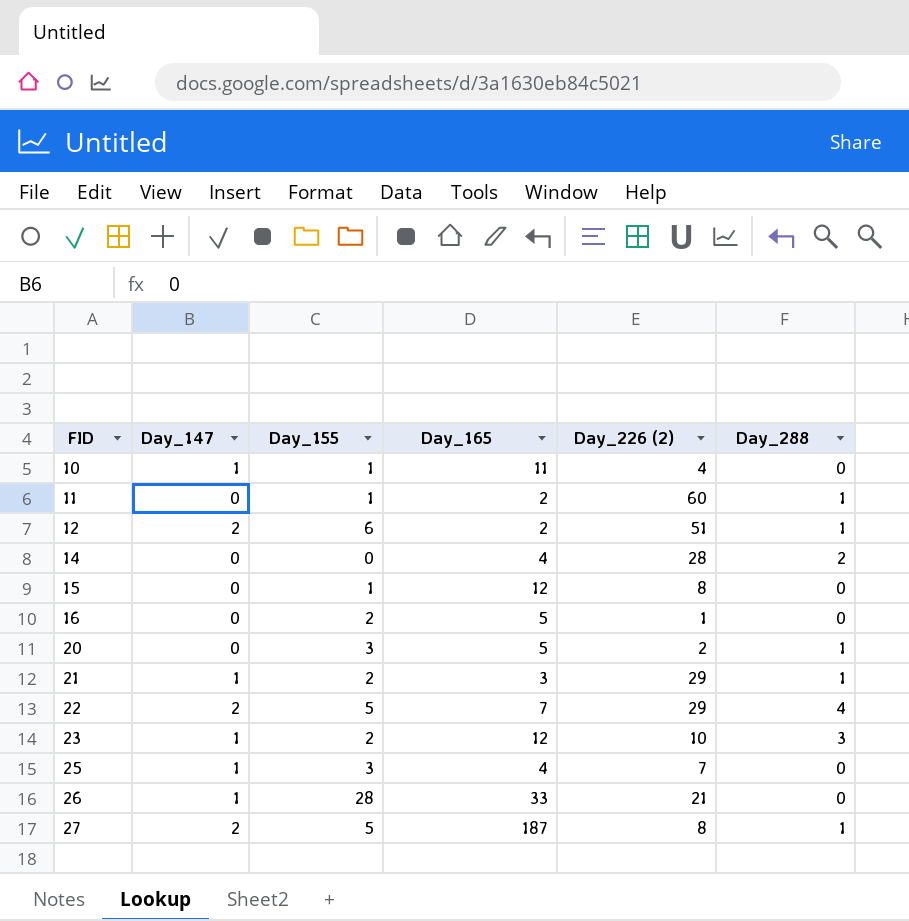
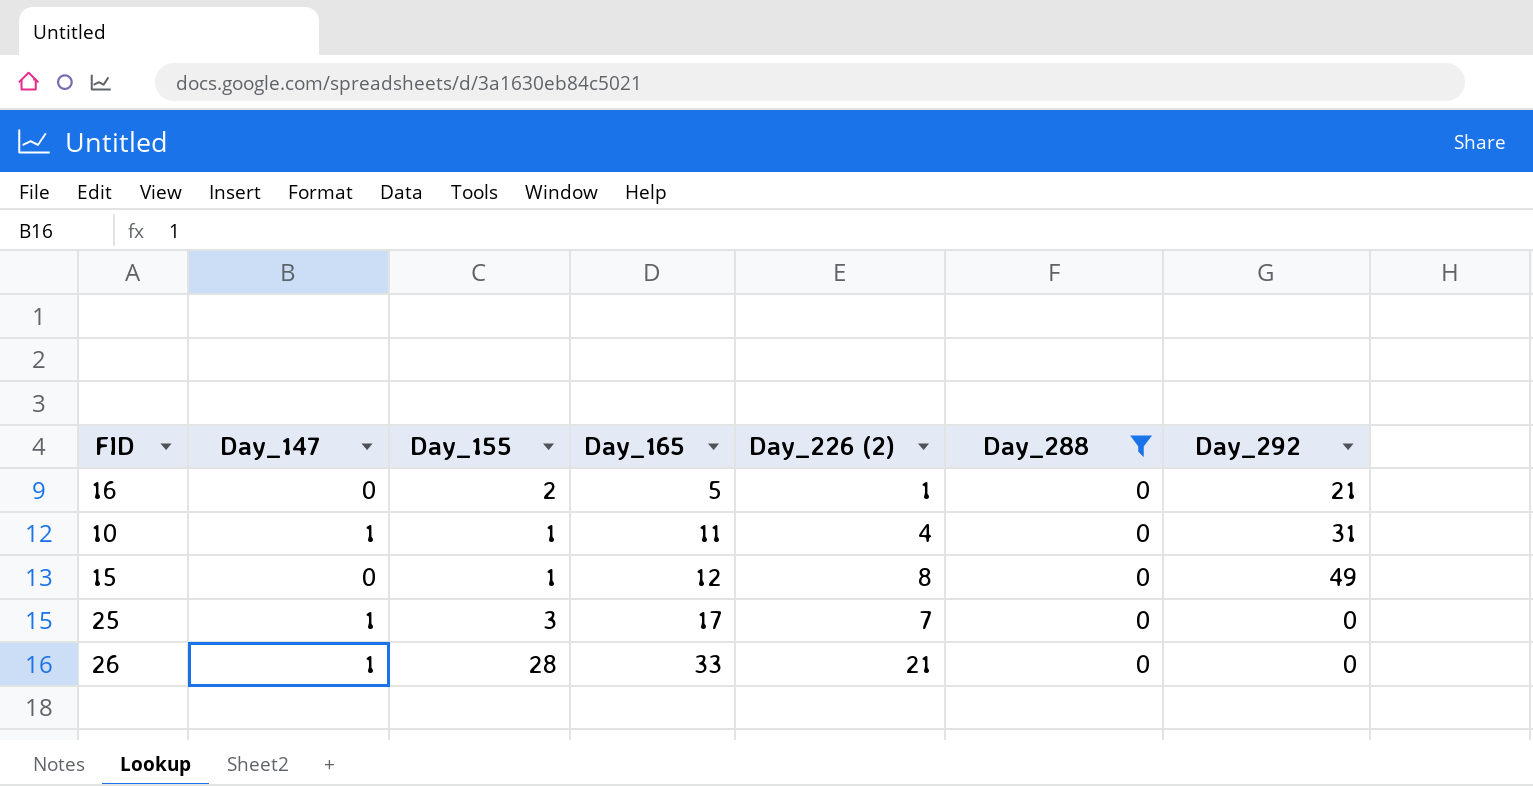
filter: none -> Day_288 = 0
row order: FID ascending -> Day_165 ascending
column Day_292 | position: none -> 7
25 | Day_165: 4 -> 17

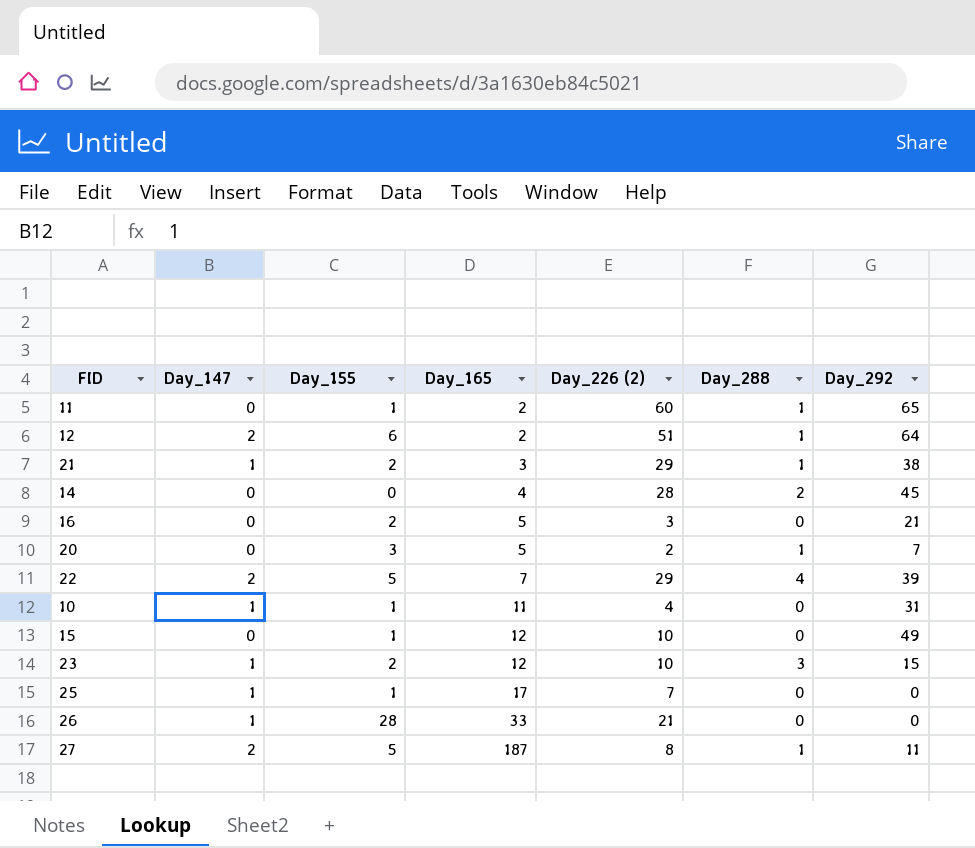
filter: Day_288 = 0 -> none
16 | Day_226 (2): 1 -> 3
15 | Day_226 (2): 8 -> 10
25 | Day_155: 3 -> 1

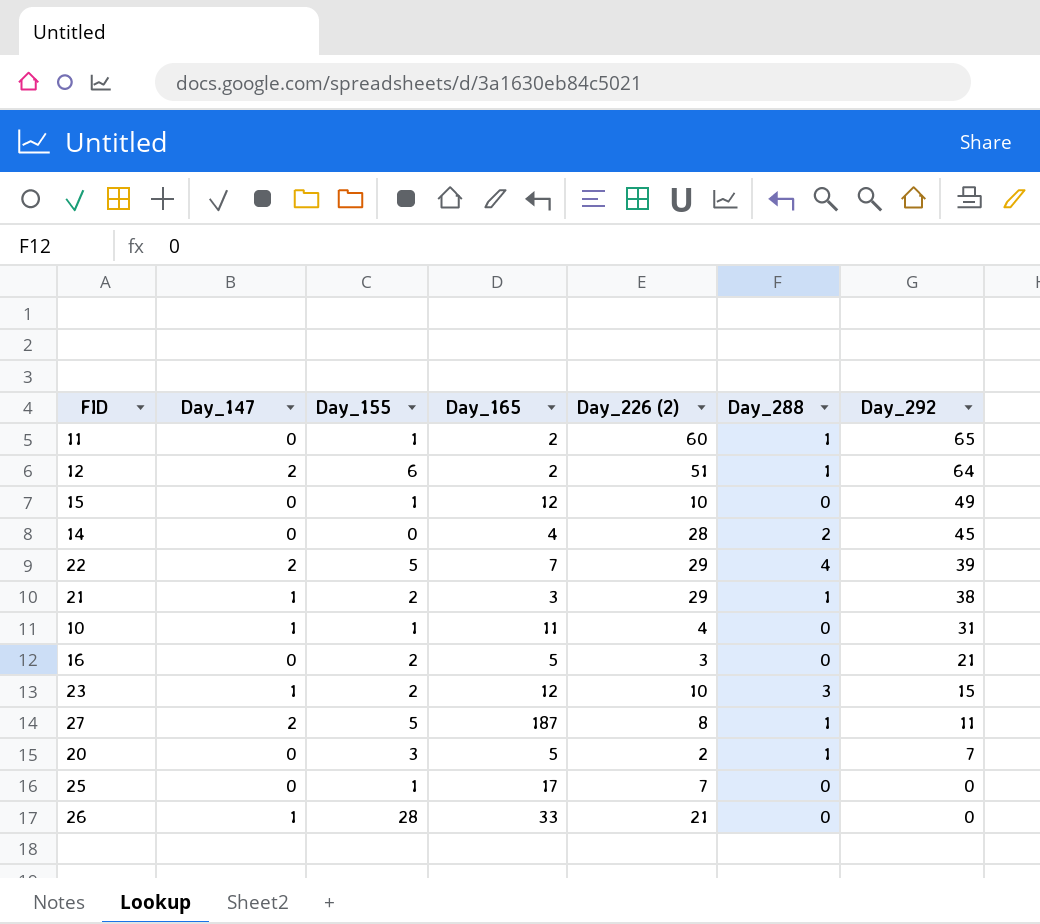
row order: Day_165 ascending -> Day_292 descending
25 | Day_147: 1 -> 0

